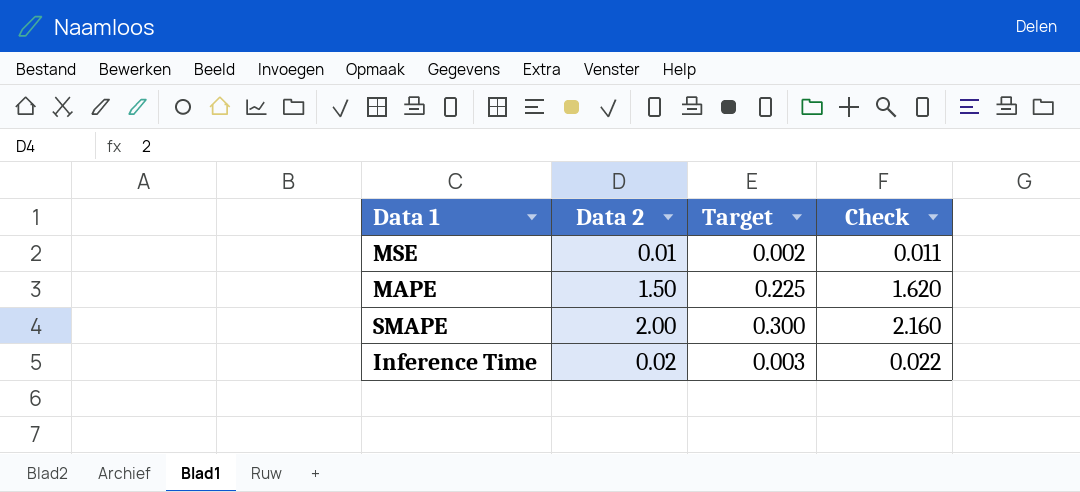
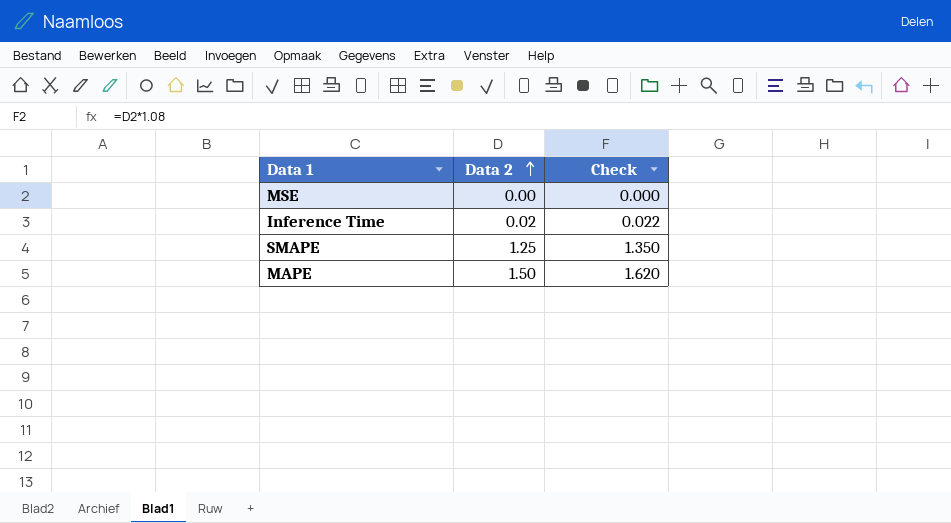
row order: none -> Data 2 ascending
column Target | formula: [Data 2] * 0.15 -> none
MSE | Data 2: 0.01 -> 0.00
MSE | Check: 0.011 -> 0.000
SMAPE | Data 2: 2.00 -> 1.25
SMAPE | Check: 2.160 -> 1.350

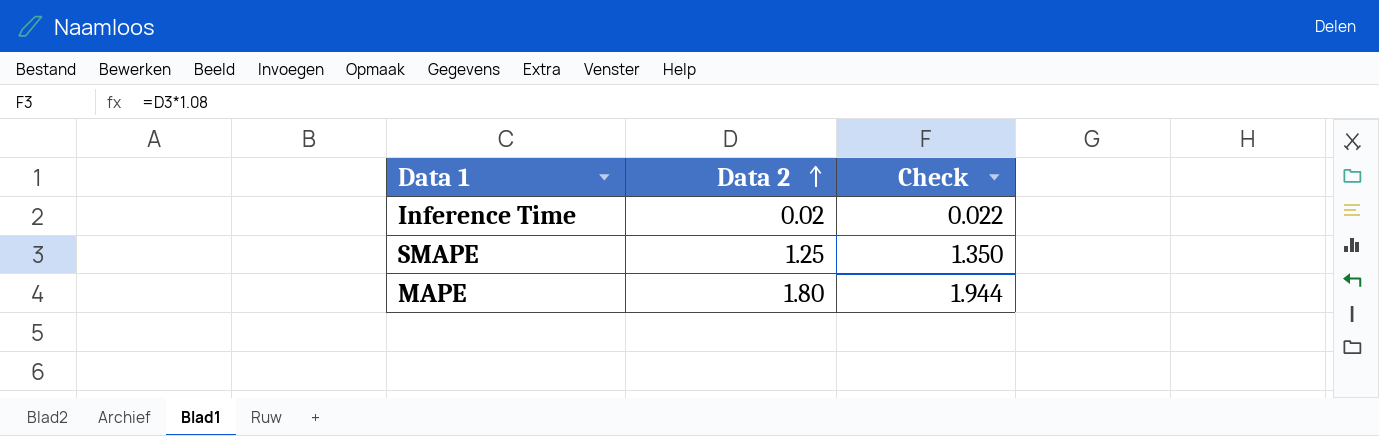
row MSE: 0.00 | 0.000 -> none
MAPE | Data 2: 1.50 -> 1.80
MAPE | Check: 1.620 -> 1.944

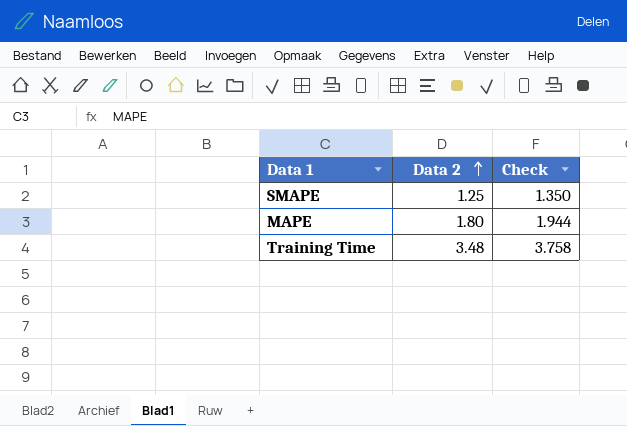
row Inference Time: 0.02 | 0.022 -> none
row Training Time: none -> 3.48 | 3.758

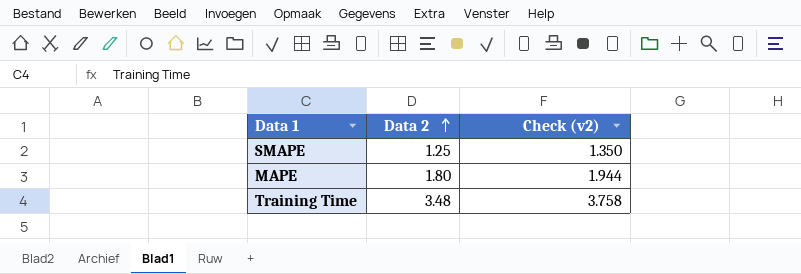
column name: Check -> Check (v2)

